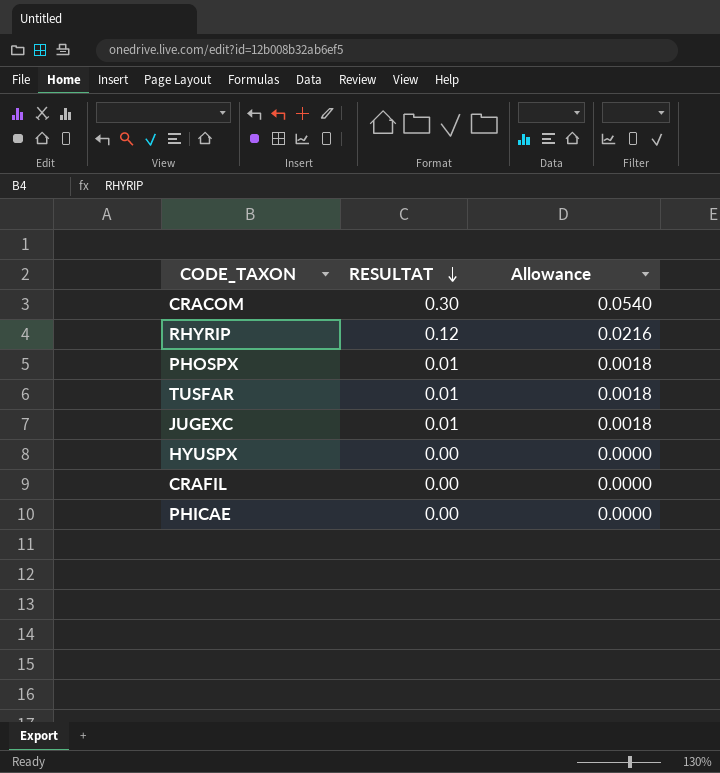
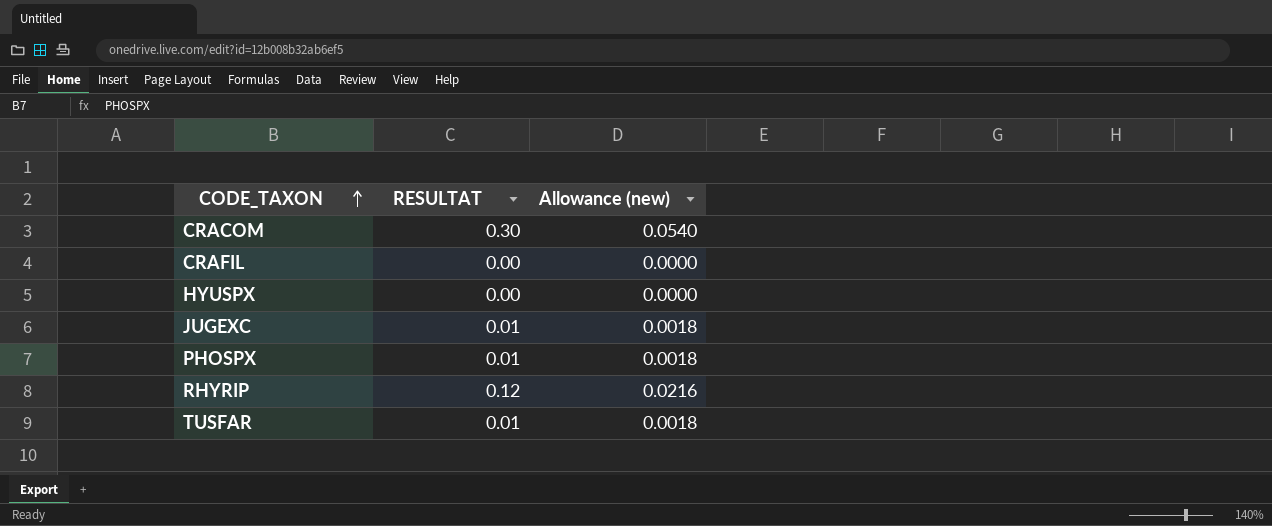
row order: RESULTAT descending -> CODE_TAXON ascending
column name: Allowance -> Allowance (new)
row PHICAE: 0.00 | 0.0000 -> none

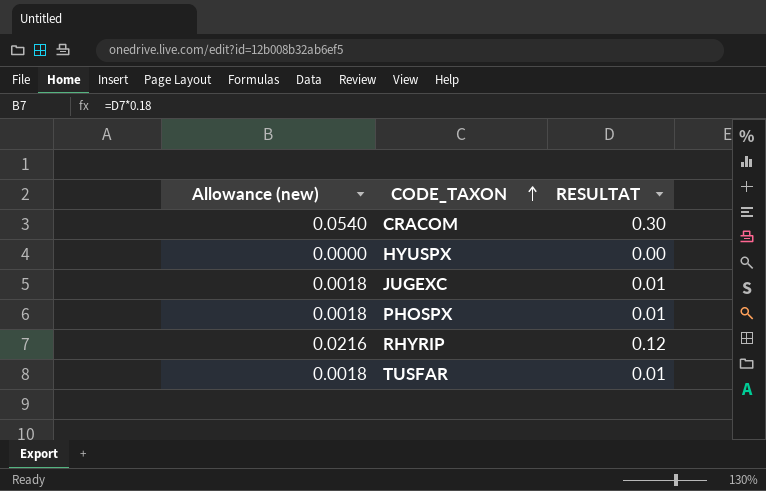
column Allowance (new) | position: 3 -> 1
row CRAFIL: 0.00 | 0.0000 -> none

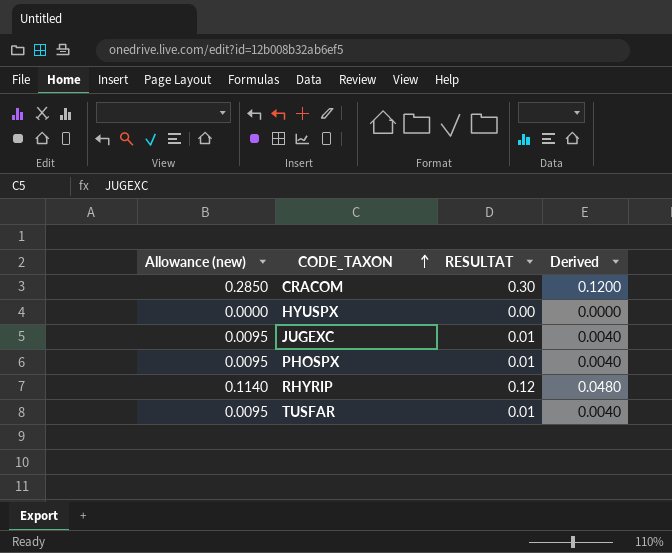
column Allowance (new) | formula: [RESULTAT] * 0.18 -> [RESULTAT] * 0.95
column Derived | formula: none -> [RESULTAT] * 0.4

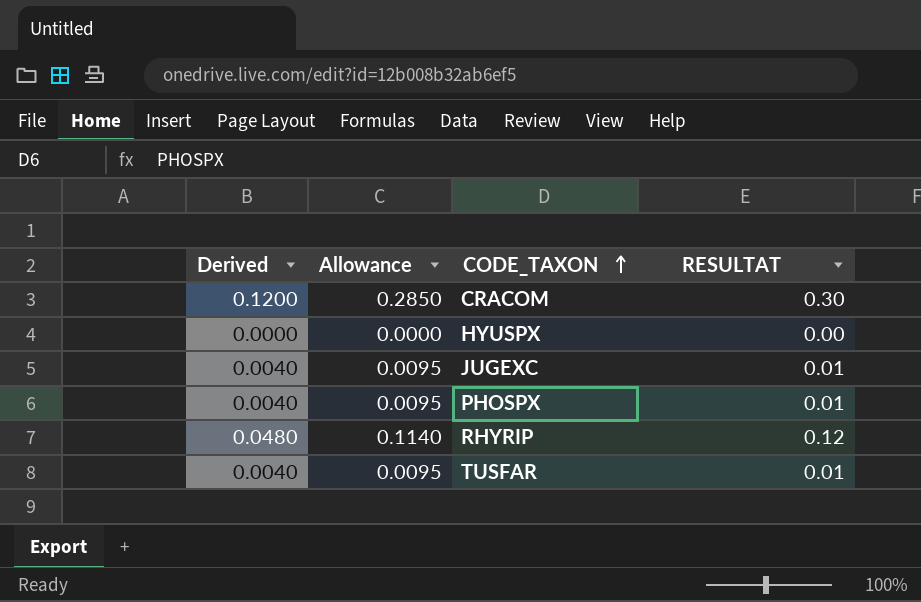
column Derived | position: 4 -> 1
column name: Allowance (new) -> Allowance

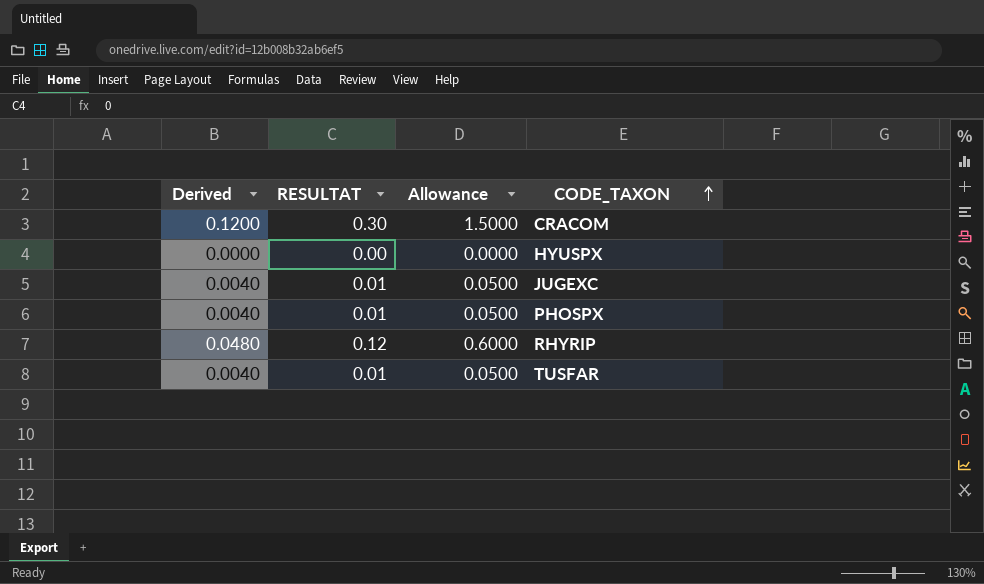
column RESULTAT | position: 4 -> 2
column Allowance | formula: [RESULTAT] * 0.95 -> [RESULTAT] * 5

